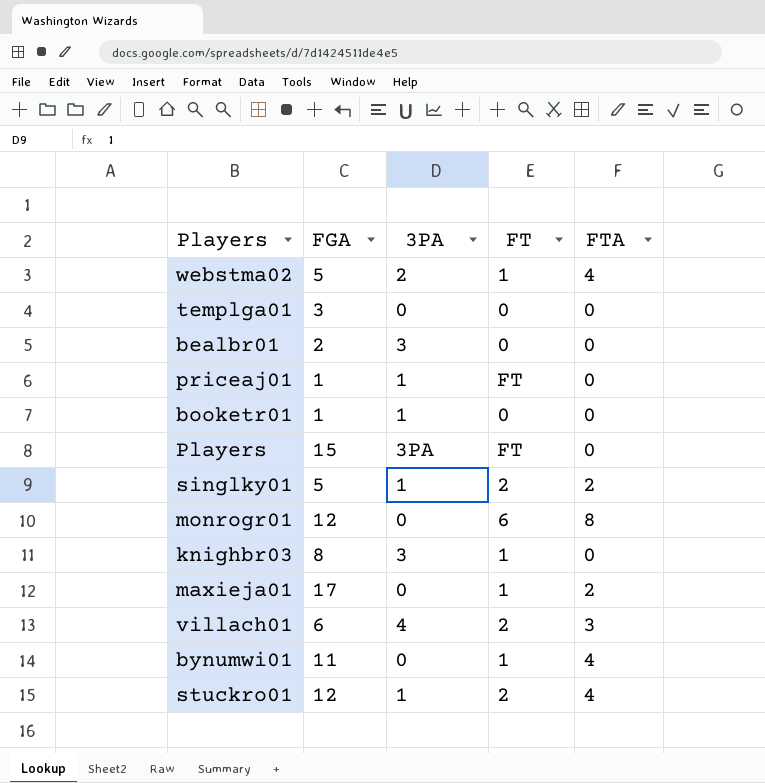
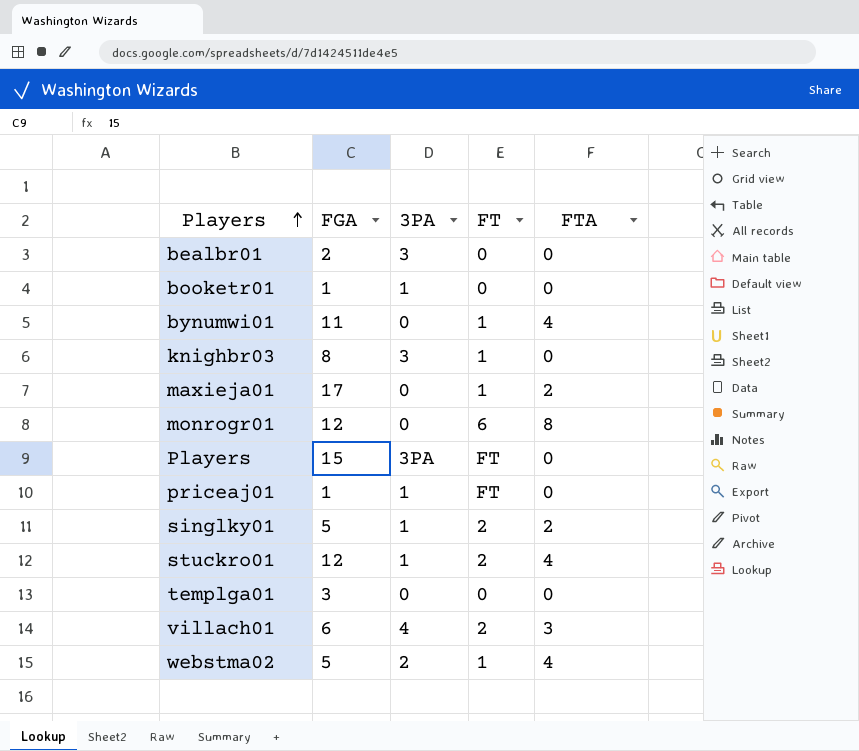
row order: none -> Players ascending

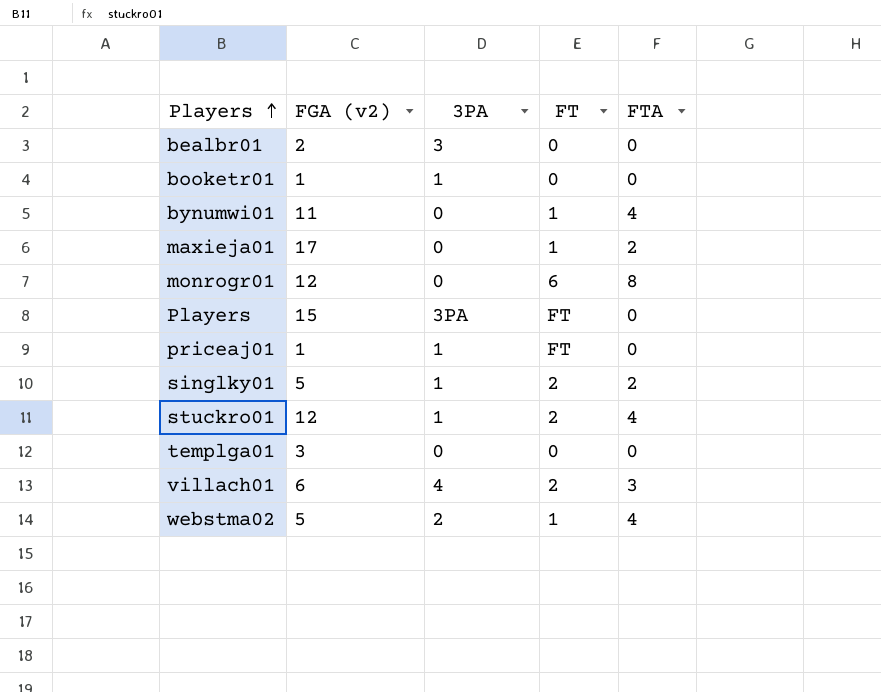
column name: FGA -> FGA (v2)
row knighbr03: 8 | 3 | 1 | 0 -> none

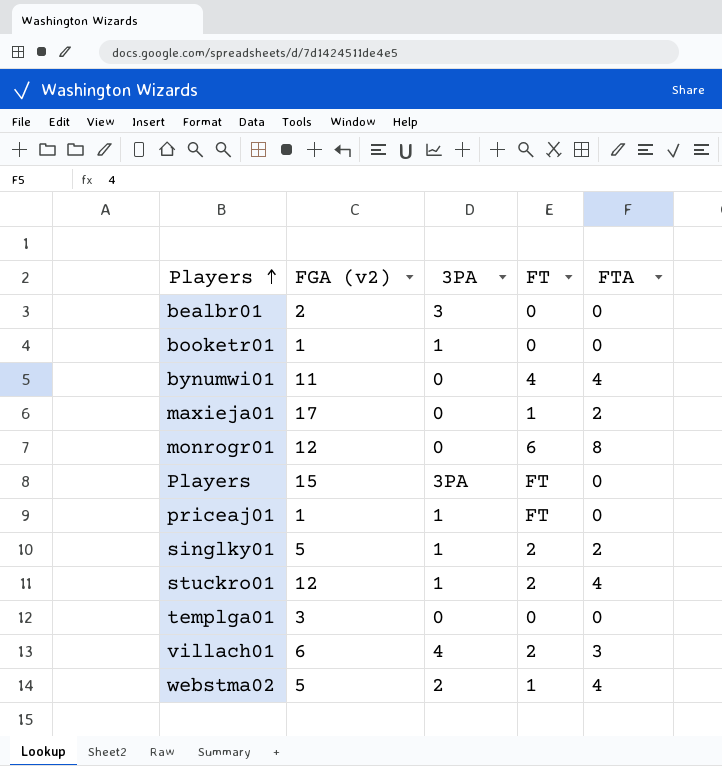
bynumwi01 | FT: 1 -> 4

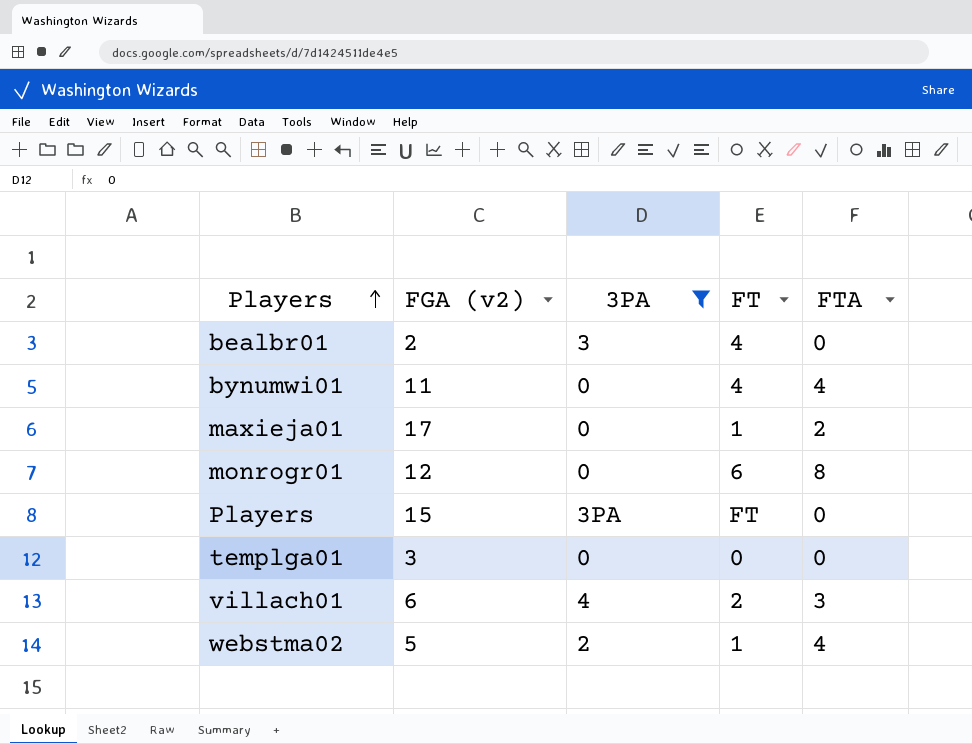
filter: none -> 3PA != 1
bealbr01 | FT: 0 -> 4

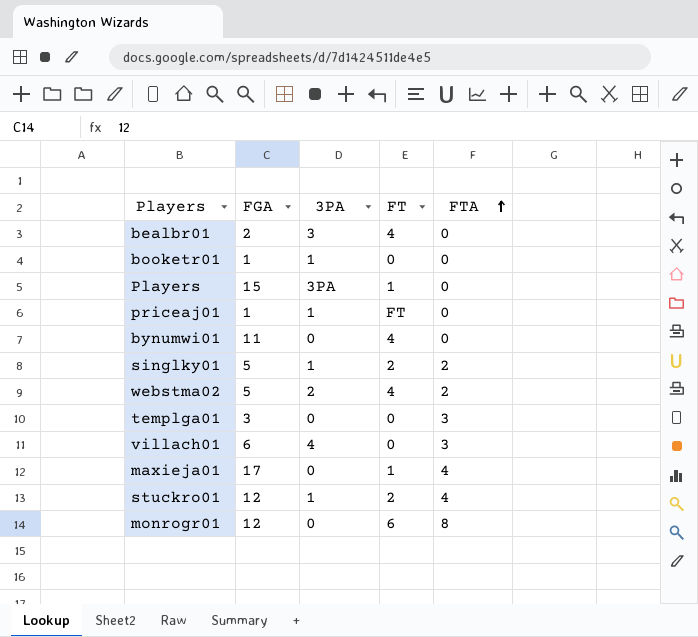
filter: 3PA != 1 -> none
row order: Players ascending -> FTA ascending
column name: FGA (v2) -> FGA
Players | FT: FT -> 1
bynumwi01 | FTA: 4 -> 0
webstma02 | FT: 1 -> 4
webstma02 | FTA: 4 -> 2
templga01 | FTA: 0 -> 3
villach01 | FT: 2 -> 0
maxieja01 | FTA: 2 -> 4

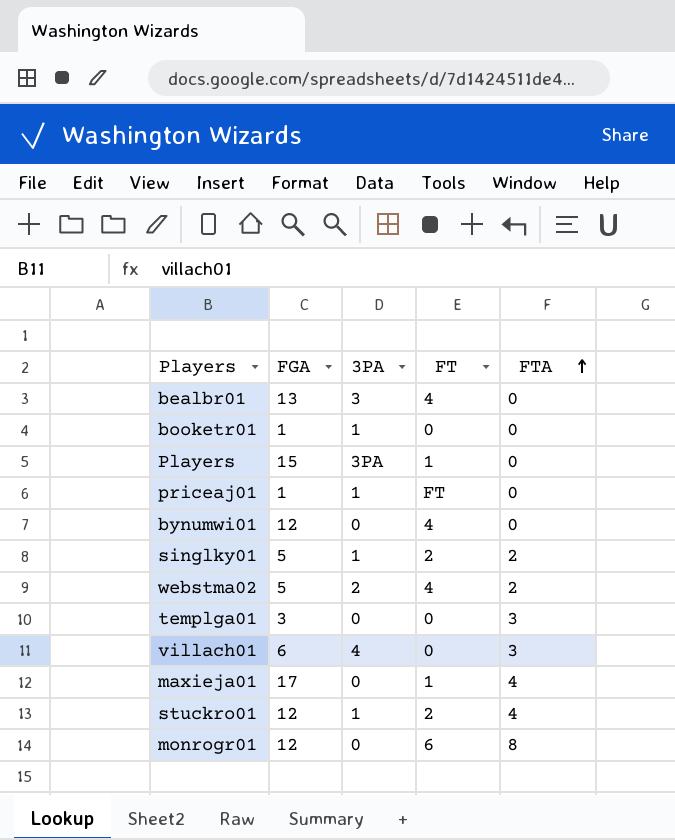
bealbr01 | FGA: 2 -> 13
bynumwi01 | FGA: 11 -> 12

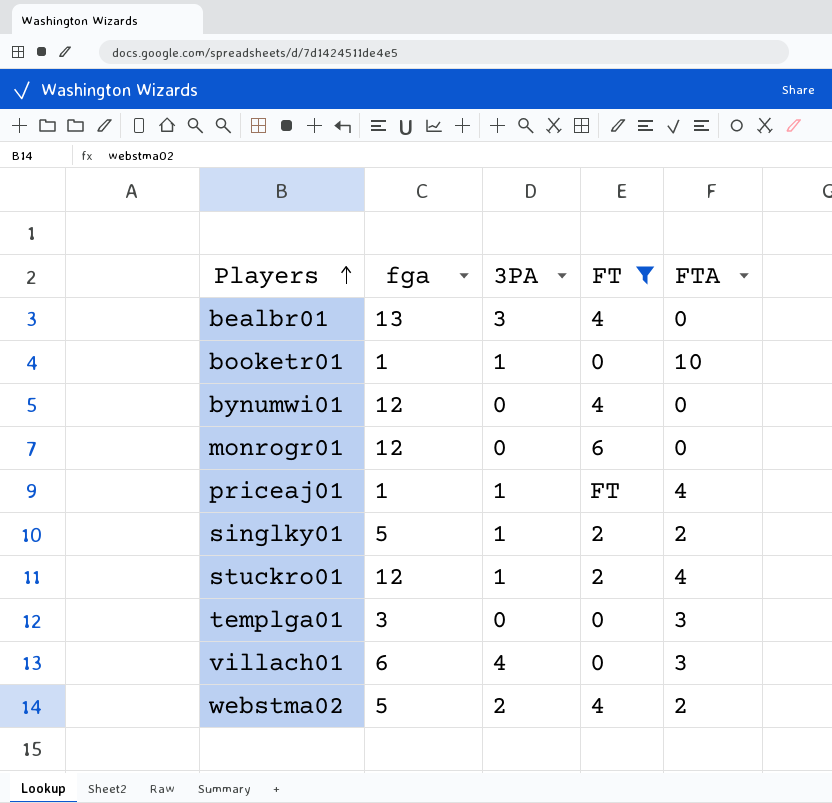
filter: none -> FT != 1
row order: FTA ascending -> Players ascending
column name: FGA -> fga
booketr01 | FTA: 0 -> 10
monrogr01 | FTA: 8 -> 0
priceaj01 | FTA: 0 -> 4

